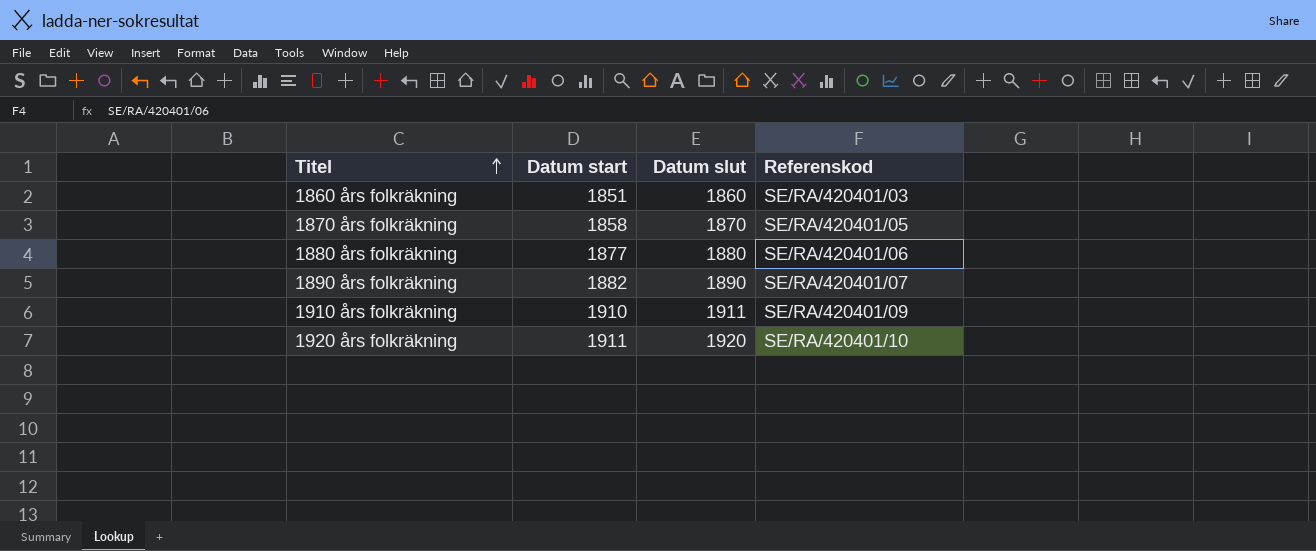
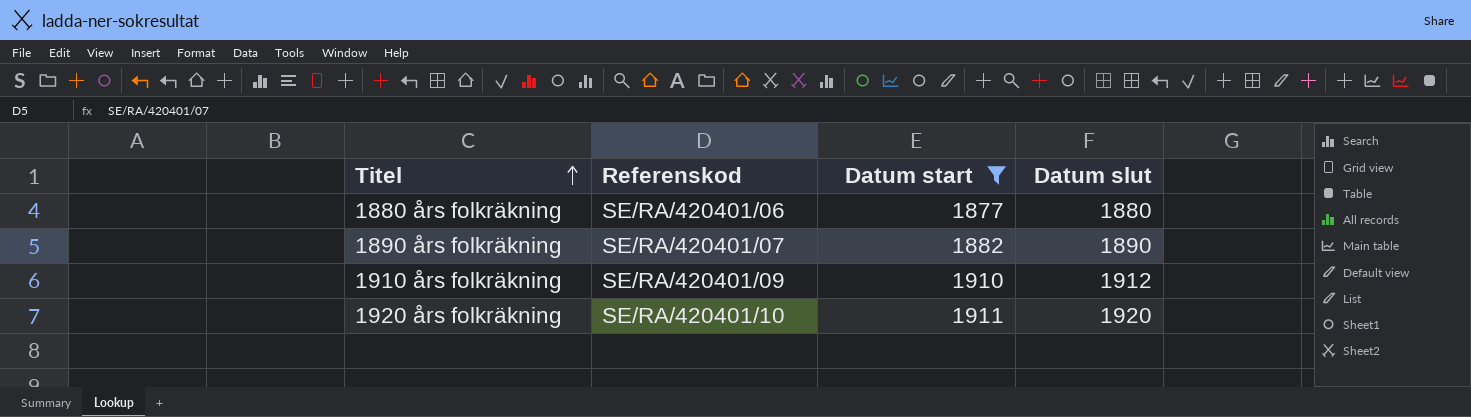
filter: none -> Datum start >= 1877
column Referenskod | position: 4 -> 2
1910 års folkräkning | Datum slut: 1911 -> 1912

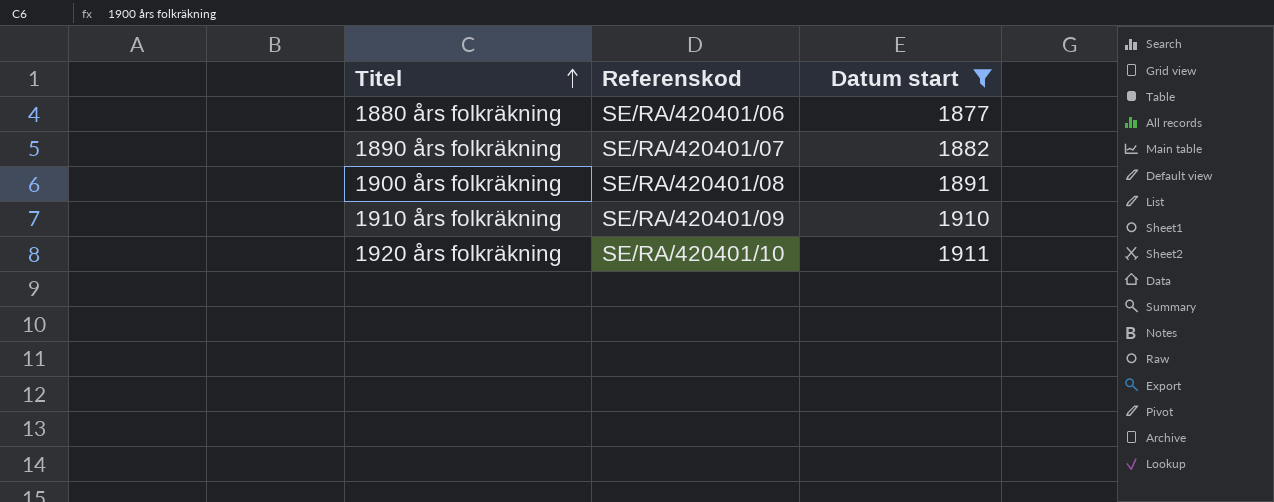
column Datum slut | position: 4 -> none
row 1900 års folkräkning: none -> SE/RA/420401/08 | 1891

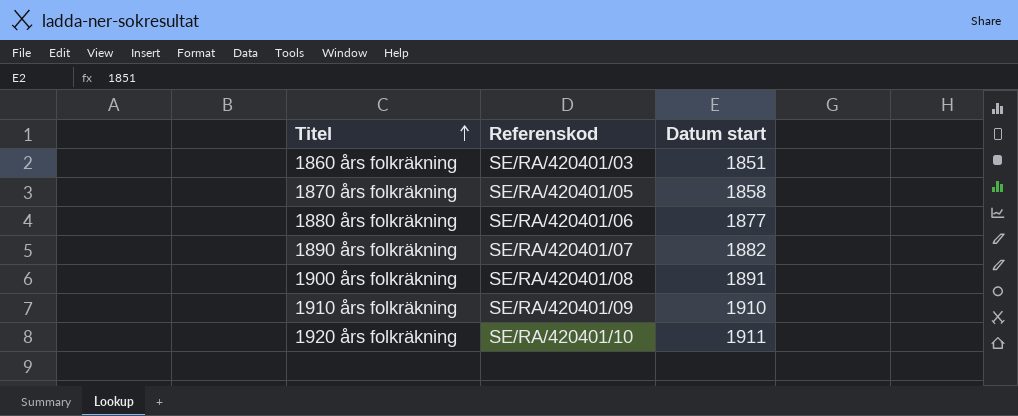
filter: Datum start >= 1877 -> none

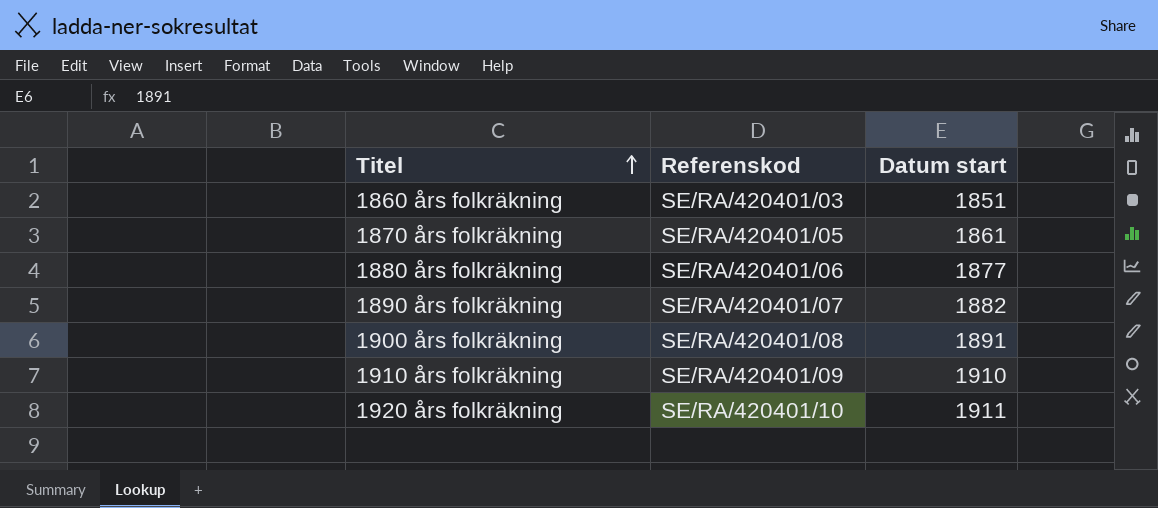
1870 års folkräkning | Datum start: 1858 -> 1861

